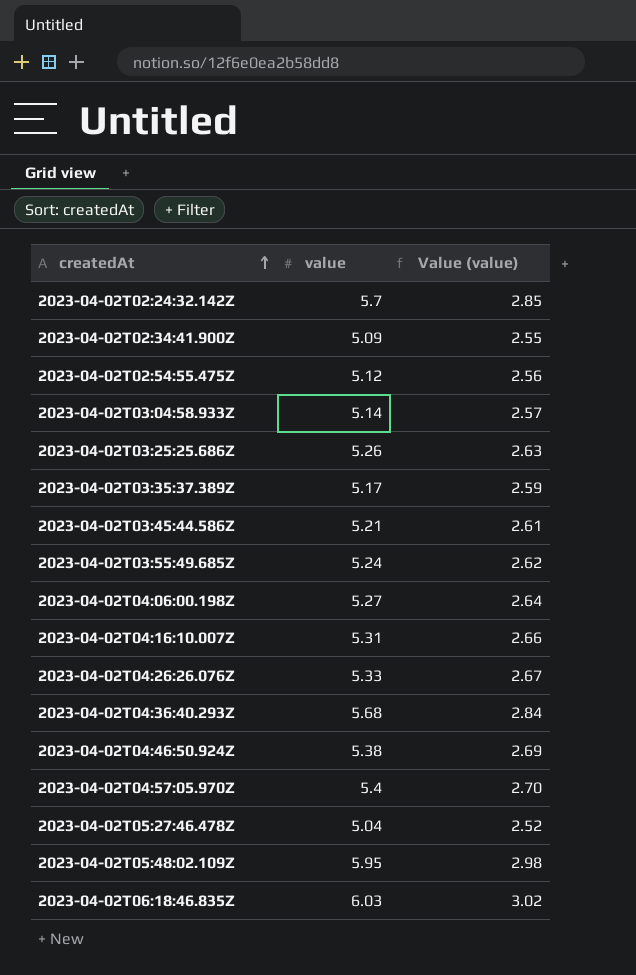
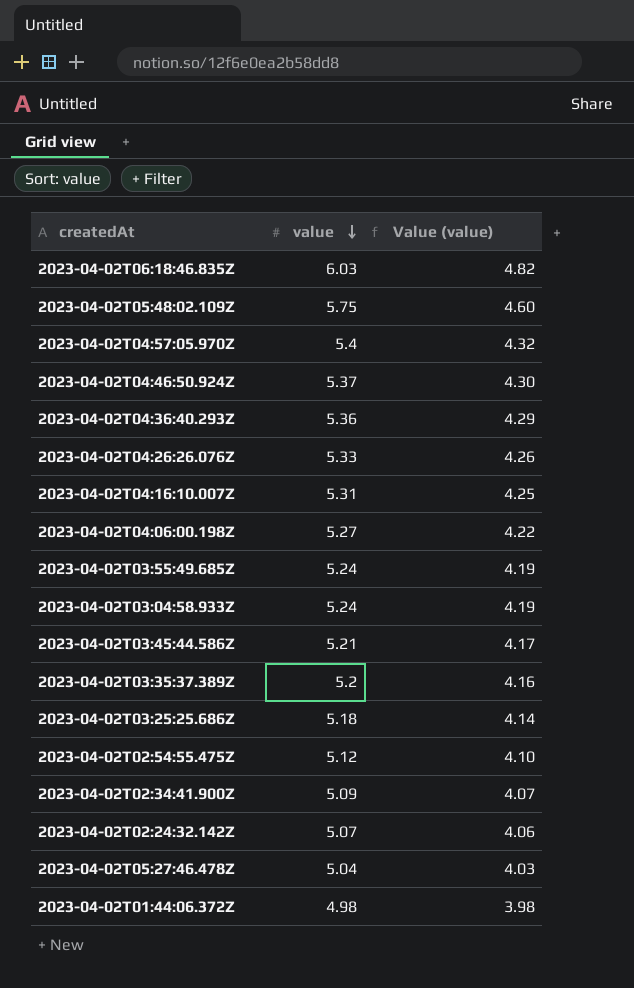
row order: createdAt ascending -> value descending
column Value (value) | formula: [value] * 0.5 -> [value] * 0.8
2023-04-02T05:48:02.109Z | value: 5.95 -> 5.75
2023-04-02T04:46:50.924Z | value: 5.38 -> 5.37
2023-04-02T04:36:40.293Z | value: 5.68 -> 5.36
2023-04-02T03:04:58.933Z | value: 5.14 -> 5.24
2023-04-02T03:35:37.389Z | value: 5.17 -> 5.2
2023-04-02T03:25:25.686Z | value: 5.26 -> 5.18
2023-04-02T02:24:32.142Z | value: 5.7 -> 5.07
row 2023-04-02T01:44:06.372Z: none -> 4.98 | 3.98

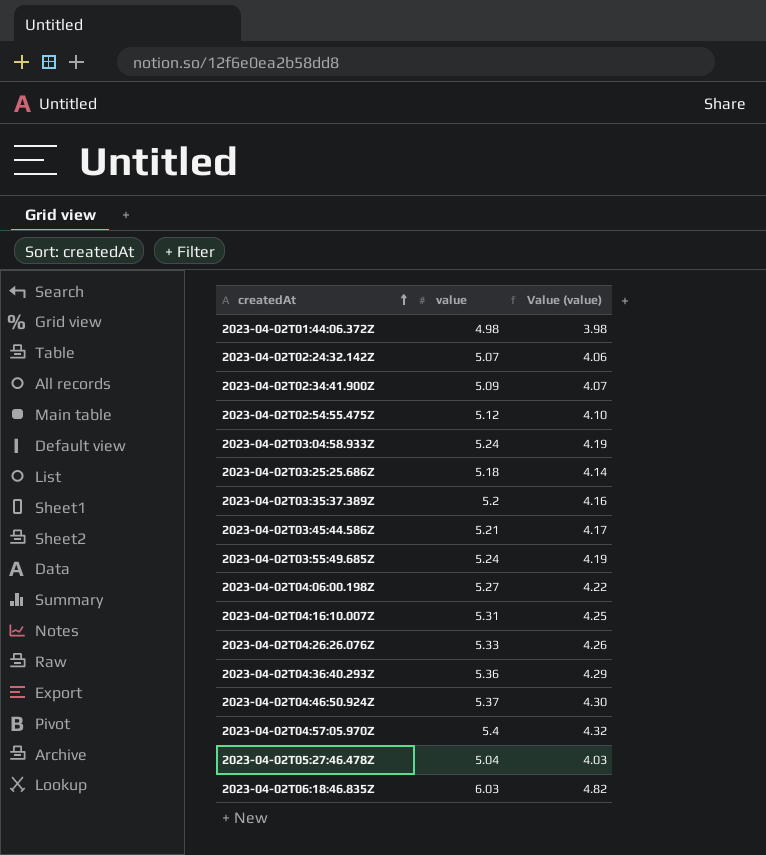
row order: value descending -> createdAt ascending
row 2023-04-02T05:48:02.109Z: 5.75 | 4.60 -> none

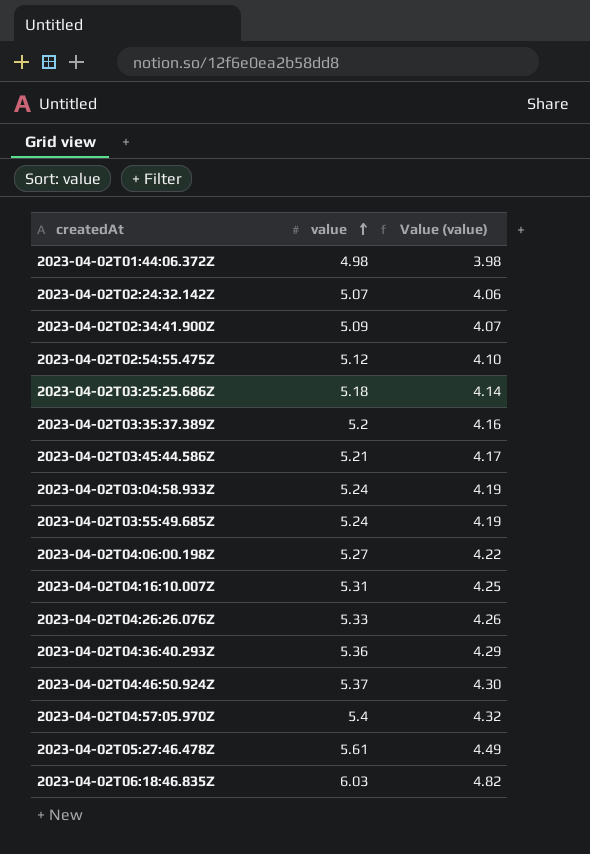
row order: createdAt ascending -> value ascending
2023-04-02T05:27:46.478Z | value: 5.04 -> 5.61
2023-04-02T05:27:46.478Z | Value (value): 4.03 -> 4.49

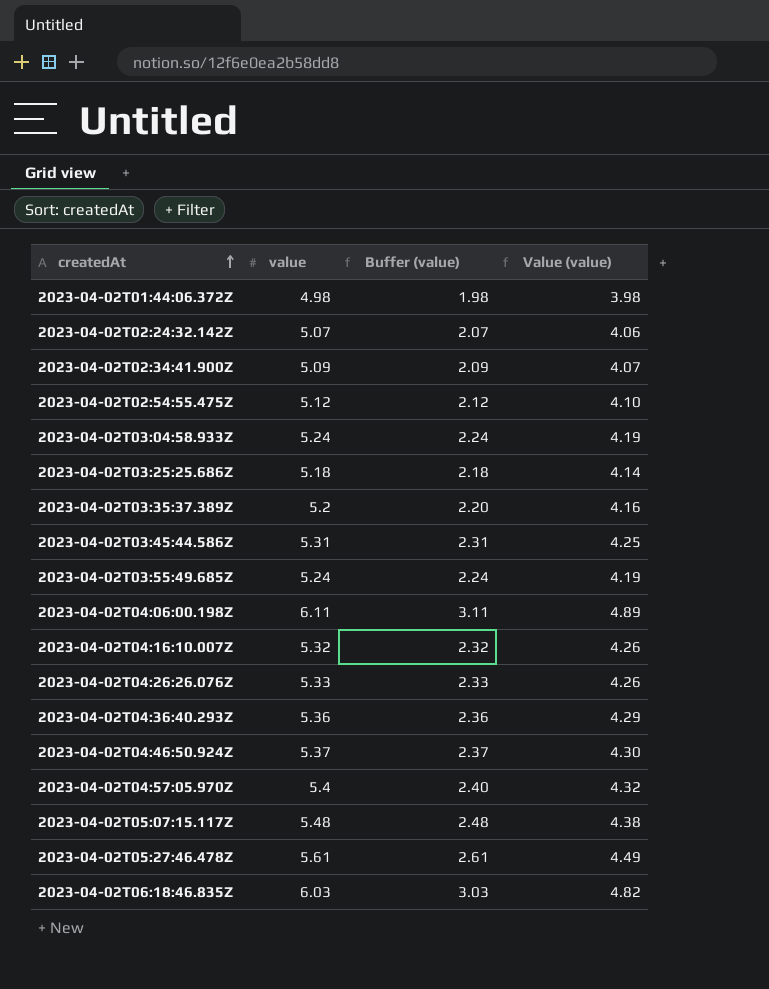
row order: value ascending -> createdAt ascending
column Buffer (value) | formula: none -> [value] - 3
2023-04-02T03:45:44.586Z | value: 5.21 -> 5.31
2023-04-02T03:45:44.586Z | Value (value): 4.17 -> 4.25
2023-04-02T04:06:00.198Z | value: 5.27 -> 6.11
2023-04-02T04:06:00.198Z | Value (value): 4.22 -> 4.89
2023-04-02T04:16:10.007Z | value: 5.31 -> 5.32
2023-04-02T04:16:10.007Z | Value (value): 4.25 -> 4.26
row 2023-04-02T05:07:15.117Z: none -> 5.48 | 2.48 | 4.38

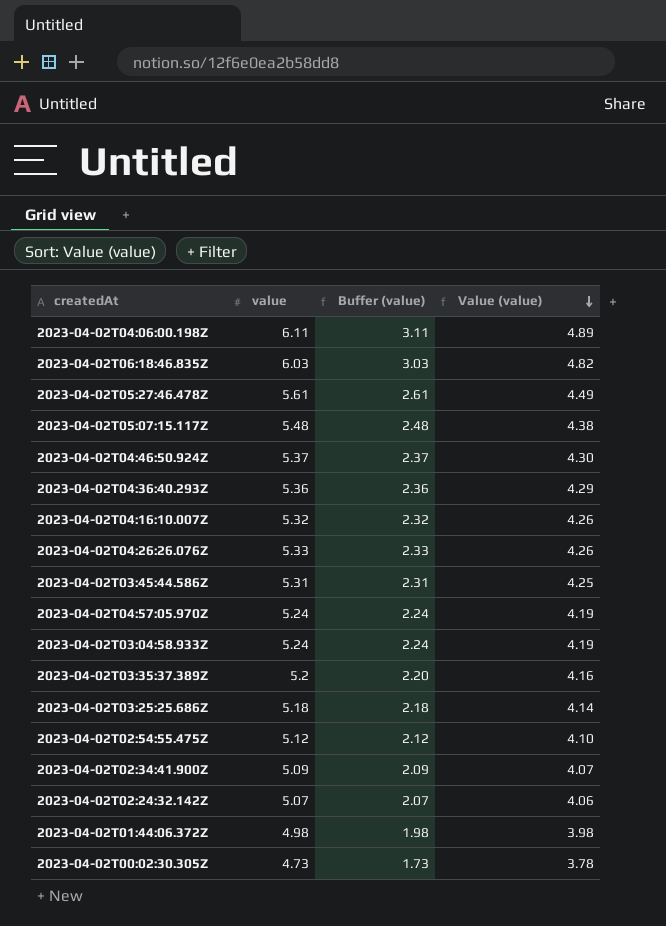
row order: createdAt ascending -> Value (value) descending
row 2023-04-02T03:55:49.685Z: 5.24 | 2.24 | 4.19 -> none
2023-04-02T04:57:05.970Z | value: 5.4 -> 5.24
2023-04-02T04:57:05.970Z | Buffer (value): 2.40 -> 2.24
2023-04-02T04:57:05.970Z | Value (value): 4.32 -> 4.19
row 2023-04-02T00:02:30.305Z: none -> 4.73 | 1.73 | 3.78

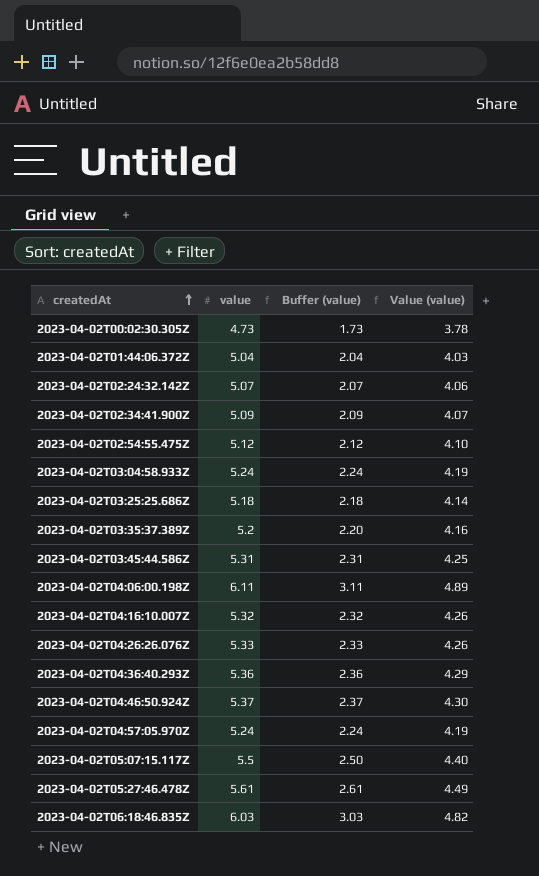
row order: Value (value) descending -> createdAt ascending
2023-04-02T01:44:06.372Z | value: 4.98 -> 5.04
2023-04-02T01:44:06.372Z | Buffer (value): 1.98 -> 2.04
2023-04-02T01:44:06.372Z | Value (value): 3.98 -> 4.03
2023-04-02T05:07:15.117Z | value: 5.48 -> 5.5
2023-04-02T05:07:15.117Z | Buffer (value): 2.48 -> 2.50
2023-04-02T05:07:15.117Z | Value (value): 4.38 -> 4.40

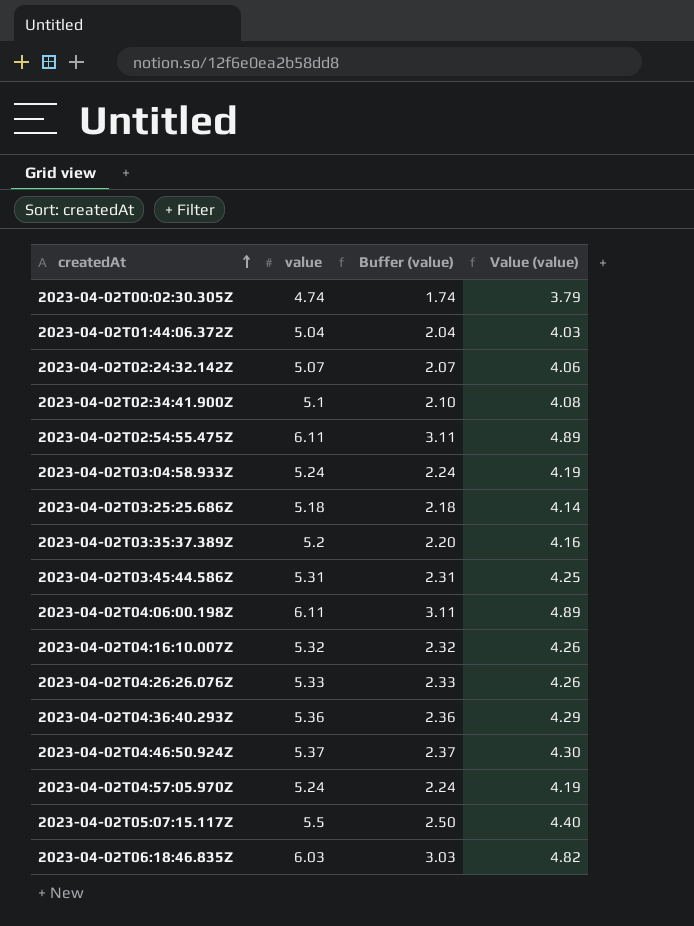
row 2023-04-02T05:27:46.478Z: 5.61 | 2.61 | 4.49 -> none
2023-04-02T00:02:30.305Z | value: 4.73 -> 4.74
2023-04-02T00:02:30.305Z | Buffer (value): 1.73 -> 1.74
2023-04-02T00:02:30.305Z | Value (value): 3.78 -> 3.79
2023-04-02T02:34:41.900Z | value: 5.09 -> 5.1
2023-04-02T02:34:41.900Z | Buffer (value): 2.09 -> 2.10
2023-04-02T02:34:41.900Z | Value (value): 4.07 -> 4.08
2023-04-02T02:54:55.475Z | value: 5.12 -> 6.11
2023-04-02T02:54:55.475Z | Buffer (value): 2.12 -> 3.11
2023-04-02T02:54:55.475Z | Value (value): 4.10 -> 4.89

